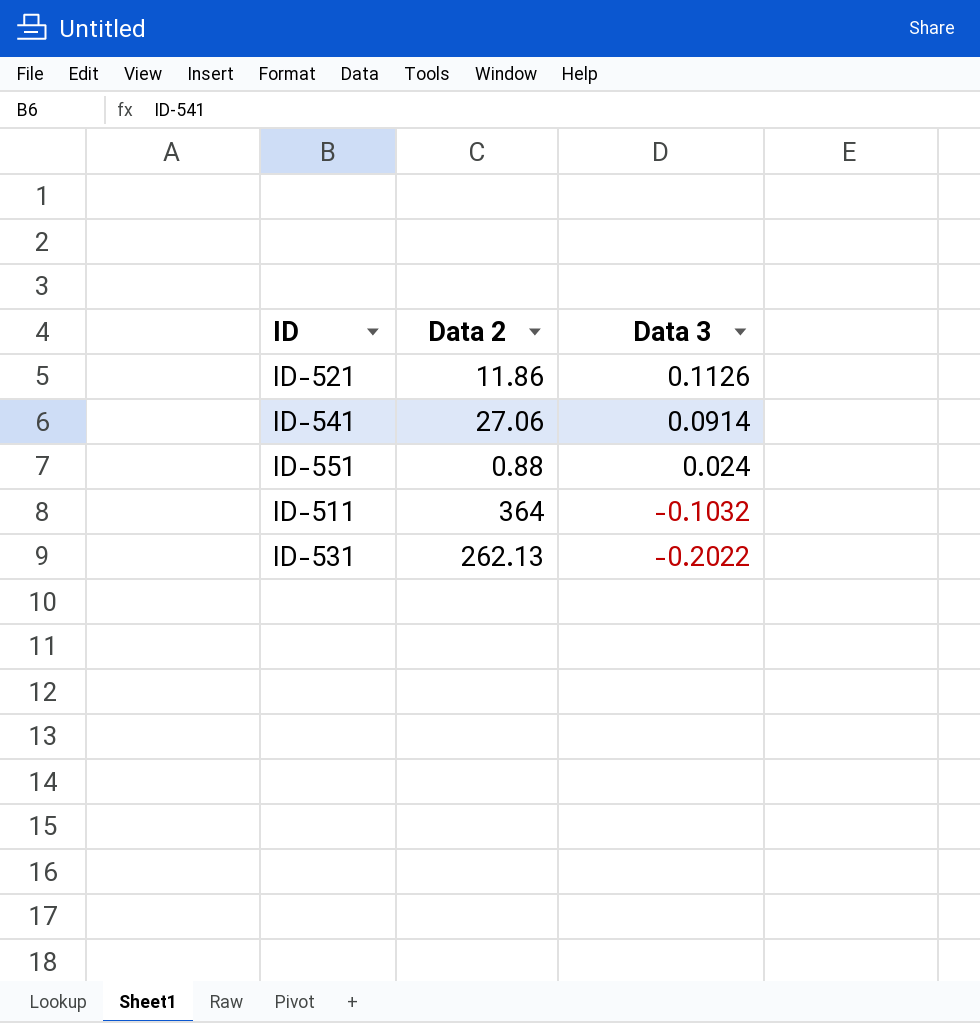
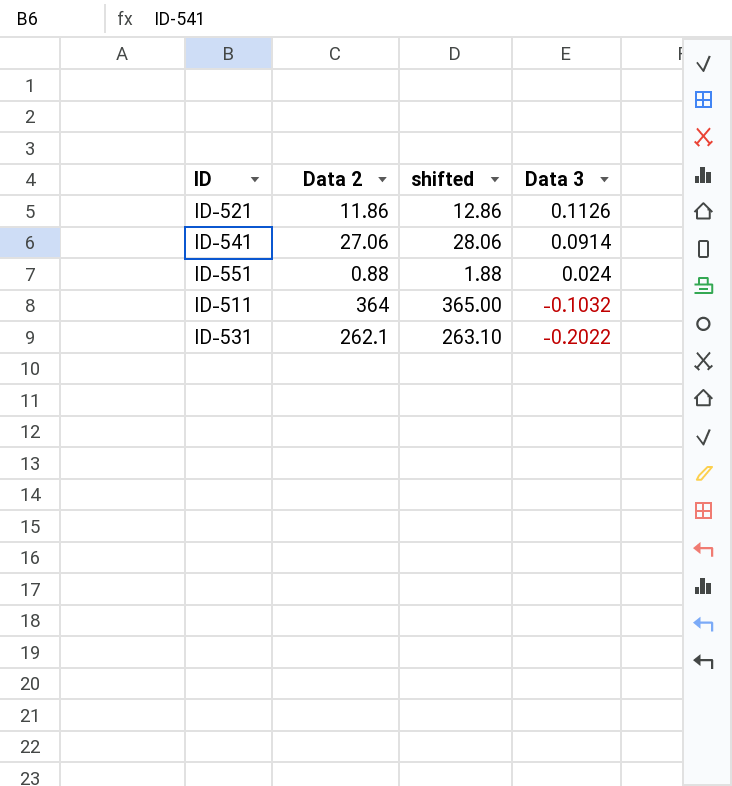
column shifted | formula: none -> [Data 2] + 1
ID-531 | Data 2: 262.13 -> 262.1

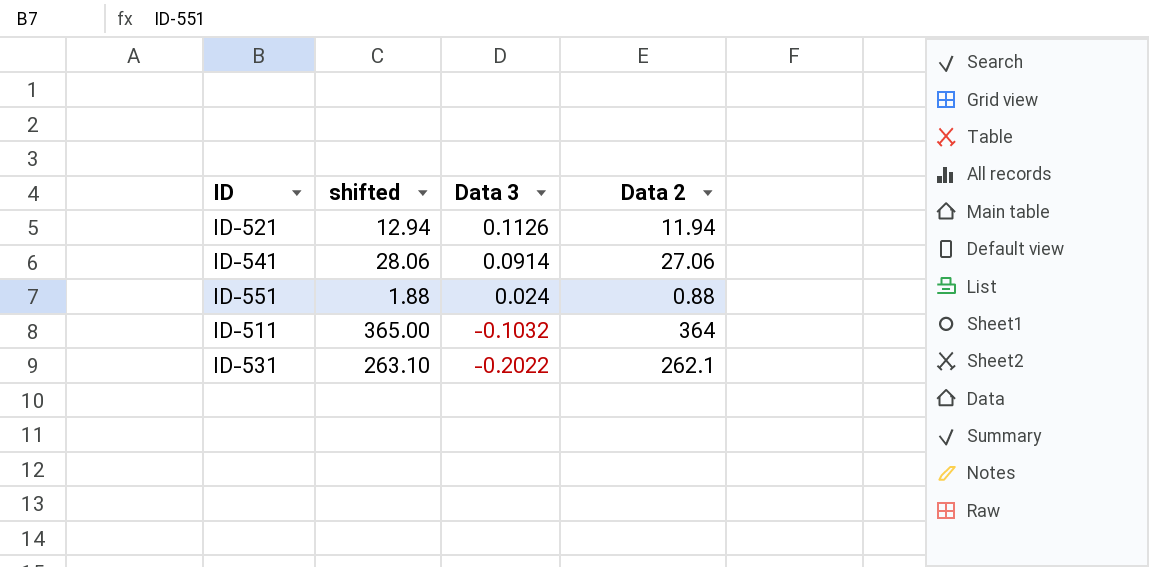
column Data 2 | position: 2 -> 4
ID-521 | shifted: 12.86 -> 12.94
ID-521 | Data 2: 11.86 -> 11.94

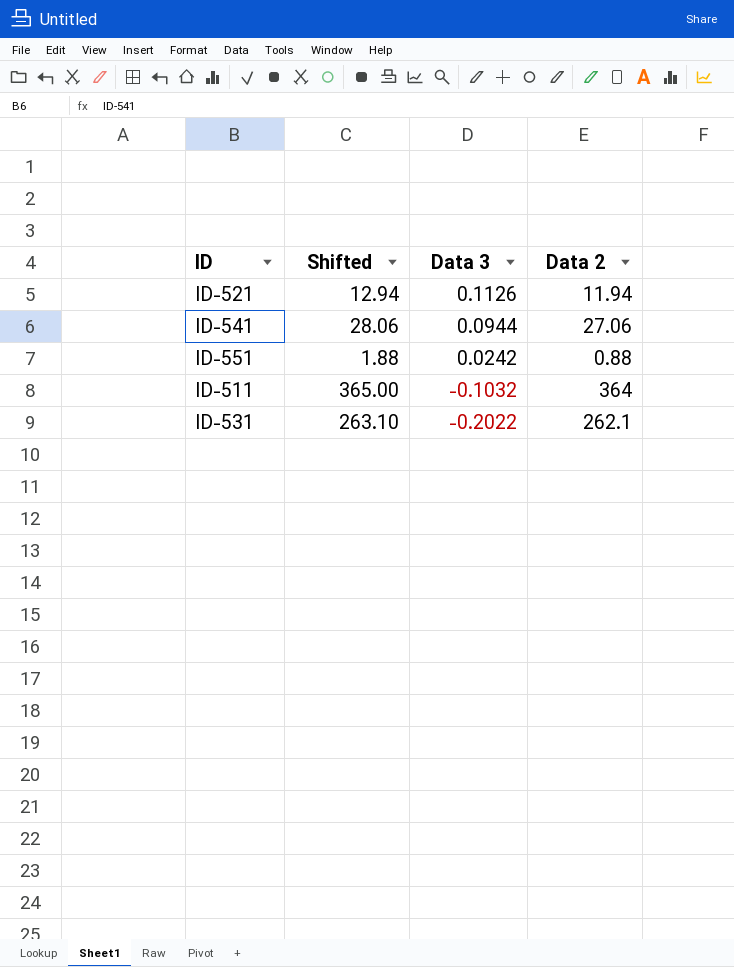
column name: shifted -> Shifted
ID-541 | Data 3: 0.0914 -> 0.0944
ID-551 | Data 3: 0.024 -> 0.0242

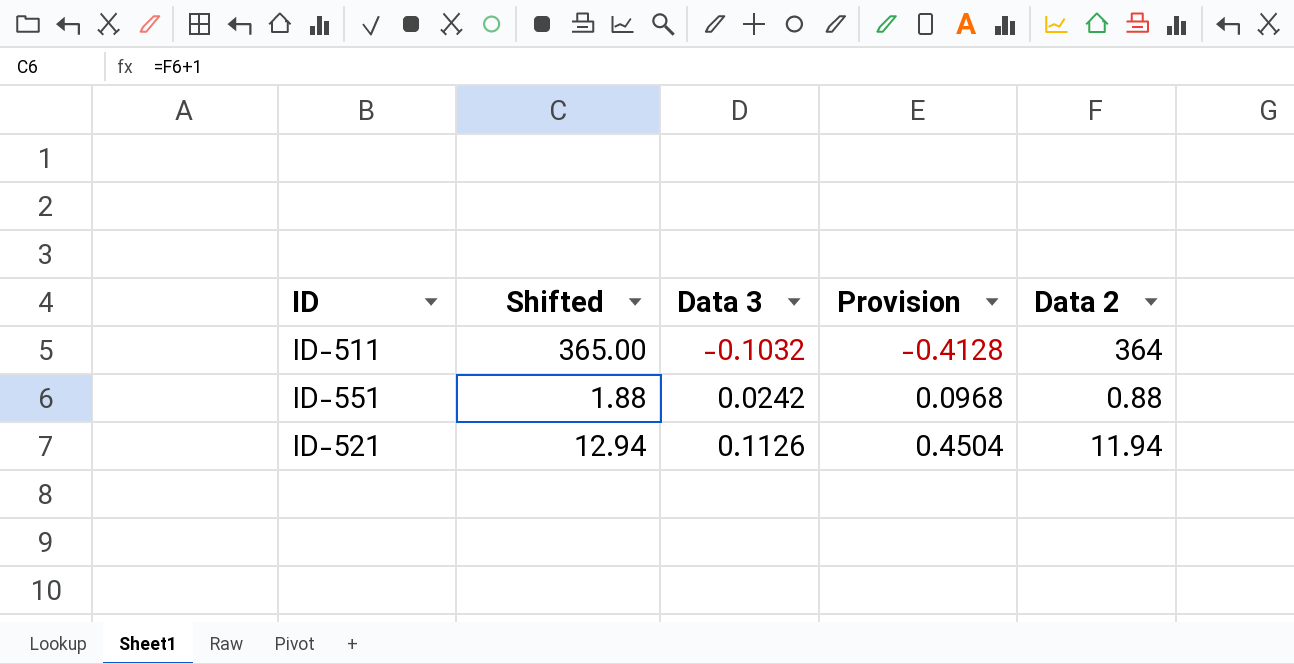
row order: Data 3 descending -> Data 3 ascending
column Provision | formula: none -> [Data 3] * 4
row ID-541: 28.06 | 0.0944 | 27.06 -> none
row ID-531: 263.10 | -0.2022 | 262.1 -> none

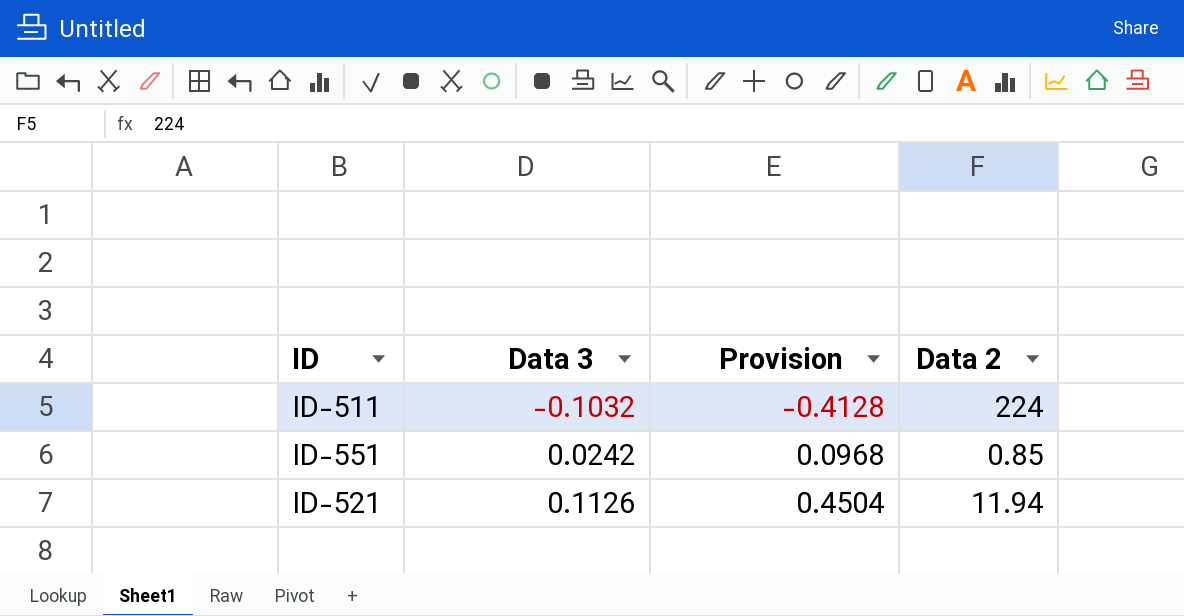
column Shifted | formula: [Data 2] + 1 -> none
ID-511 | Data 2: 364 -> 224
ID-551 | Data 2: 0.88 -> 0.85

